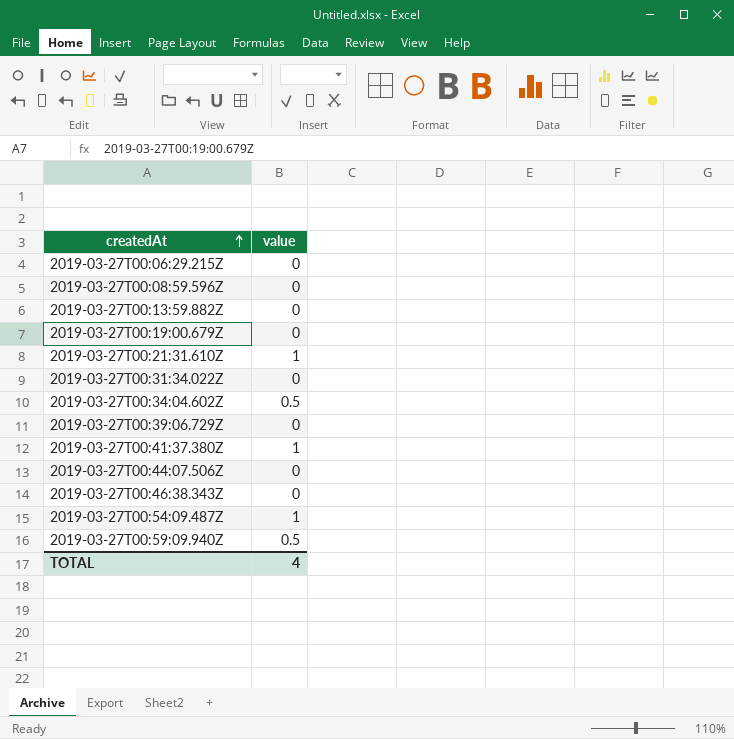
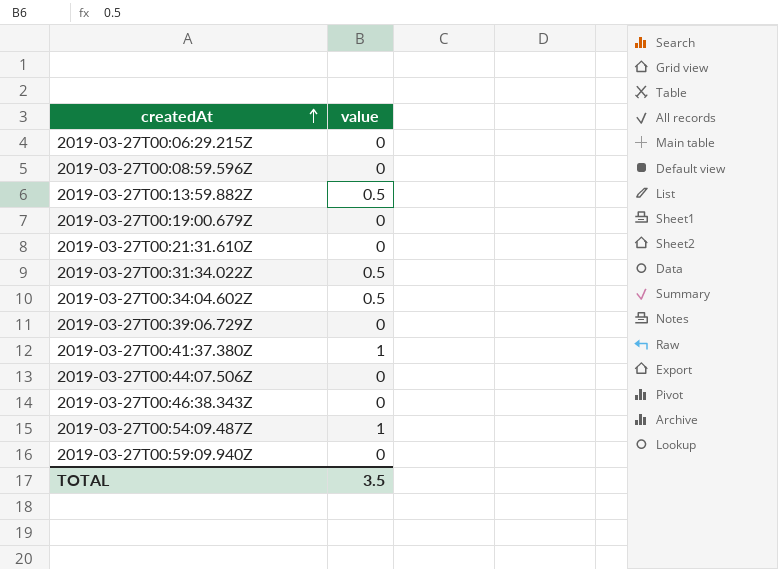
2019-03-27T00:13:59.882Z | value: 0 -> 0.5
2019-03-27T00:21:31.610Z | value: 1 -> 0
2019-03-27T00:31:34.022Z | value: 0 -> 0.5
2019-03-27T00:59:09.940Z | value: 0.5 -> 0
TOTAL | value: 4 -> 3.5

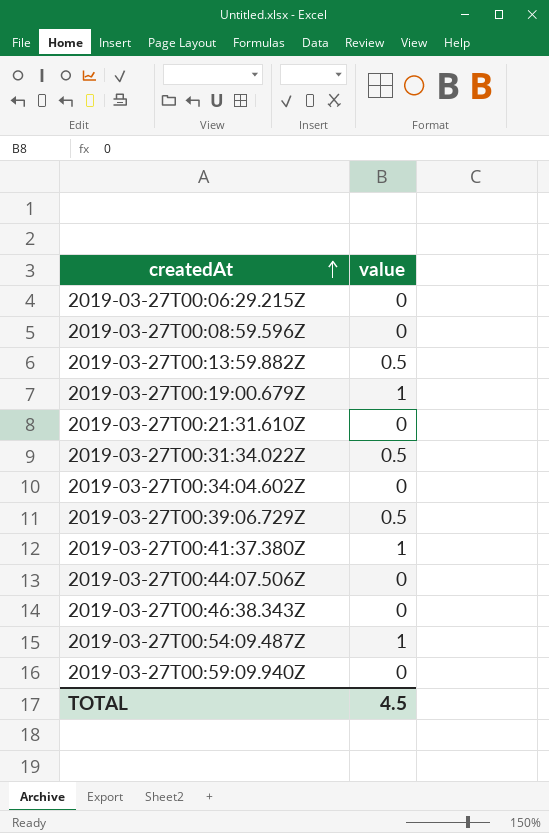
2019-03-27T00:19:00.679Z | value: 0 -> 1
2019-03-27T00:34:04.602Z | value: 0.5 -> 0
2019-03-27T00:39:06.729Z | value: 0 -> 0.5
TOTAL | value: 3.5 -> 4.5

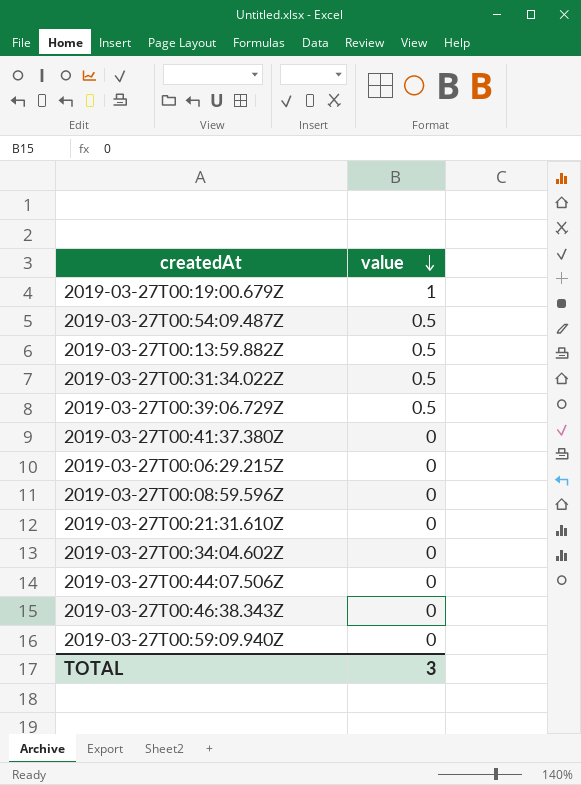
row order: createdAt ascending -> value descending
2019-03-27T00:54:09.487Z | value: 1 -> 0.5
2019-03-27T00:41:37.380Z | value: 1 -> 0
TOTAL | value: 4.5 -> 3

